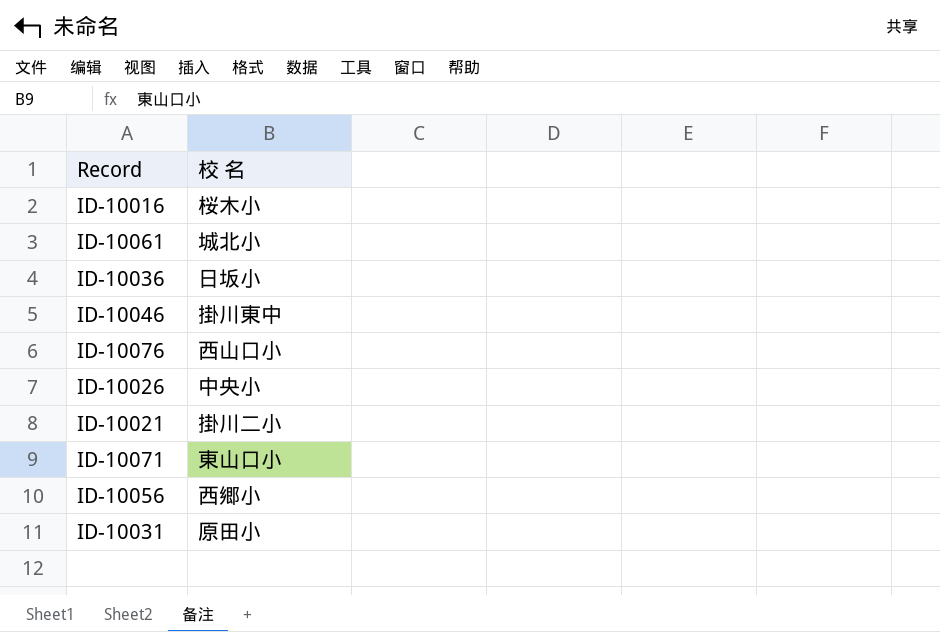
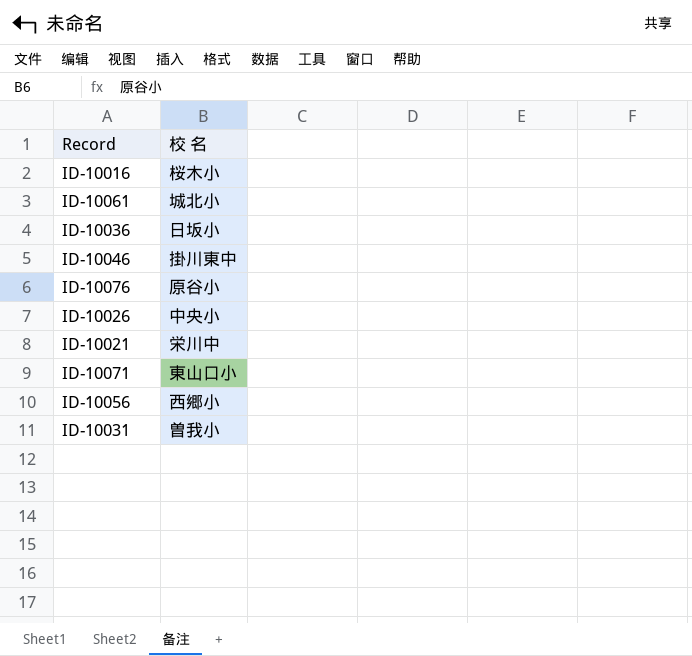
ID-10076 | 校 名: 西山口小 -> 原谷小
ID-10021 | 校 名: 掛川二小 -> 栄川中
ID-10031 | 校 名: 原田小 -> 曽我小

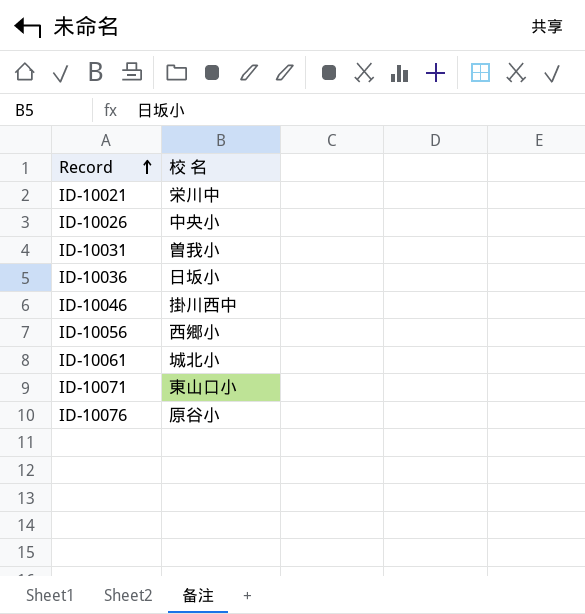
row order: none -> Record ascending
row ID-10016: 桜木小 -> none
ID-10046 | 校 名: 掛川東中 -> 掛川西中

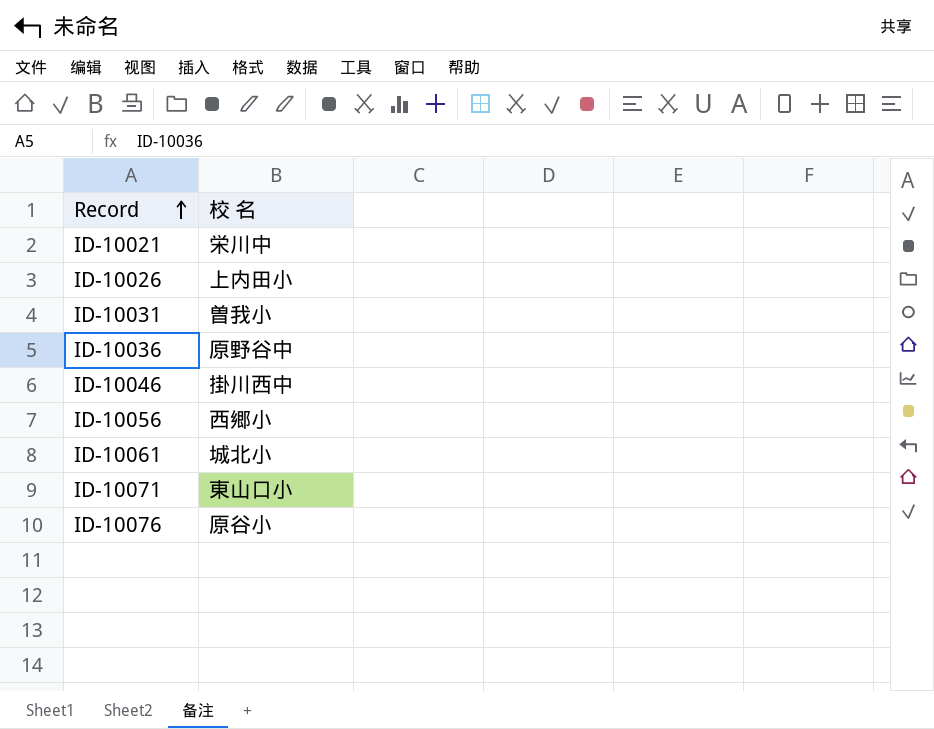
ID-10026 | 校 名: 中央小 -> 上内田小
ID-10036 | 校 名: 日坂小 -> 原野谷中

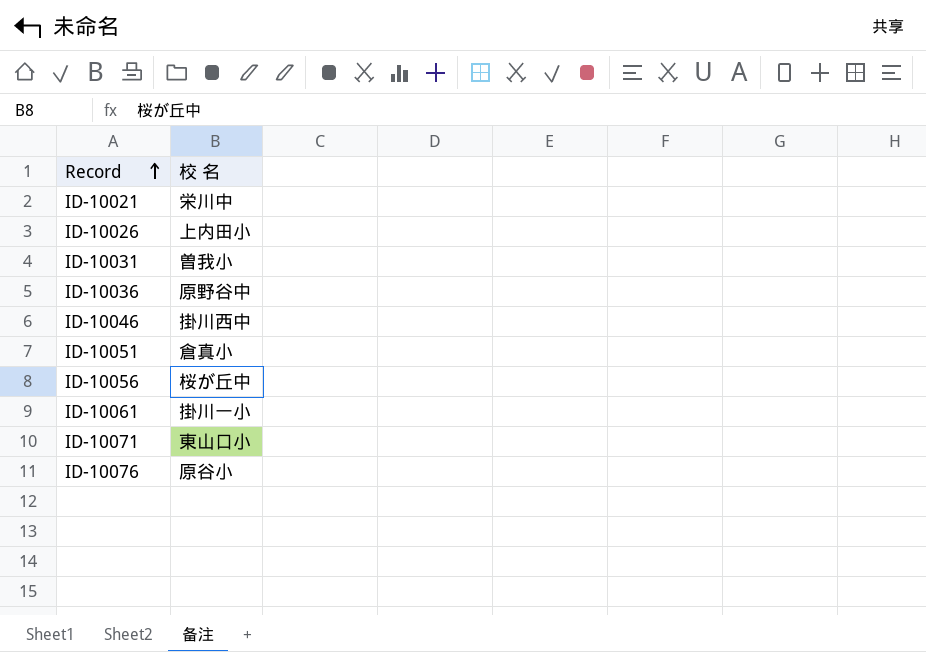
row ID-10051: none -> 倉真小
ID-10056 | 校 名: 西郷小 -> 桜が丘中
ID-10061 | 校 名: 城北小 -> 掛川一小

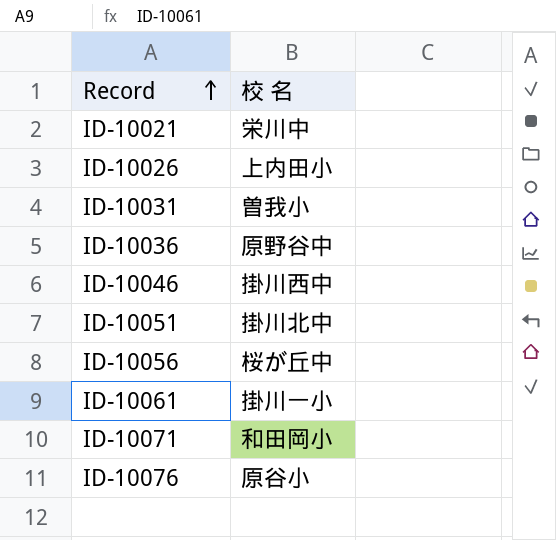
ID-10051 | 校 名: 倉真小 -> 掛川北中
ID-10071 | 校 名: 東山口小 -> 和田岡小

